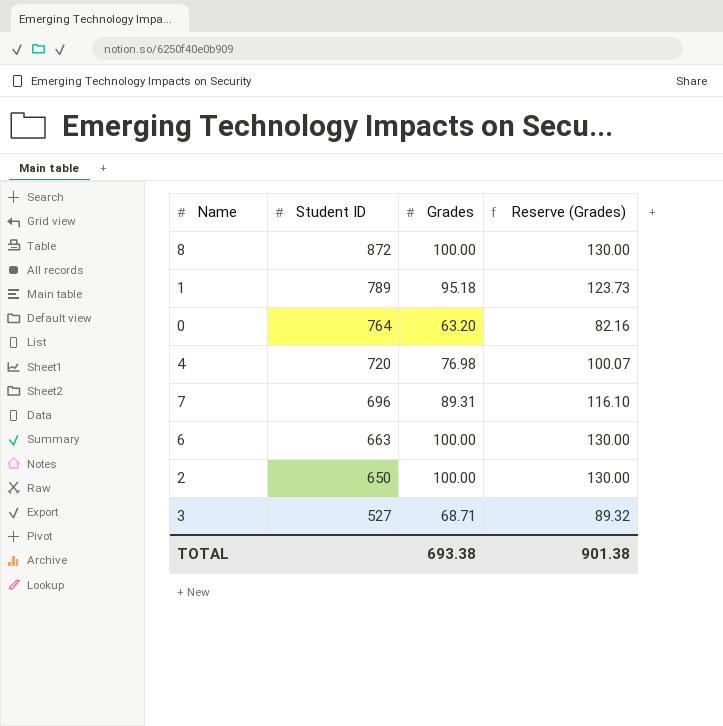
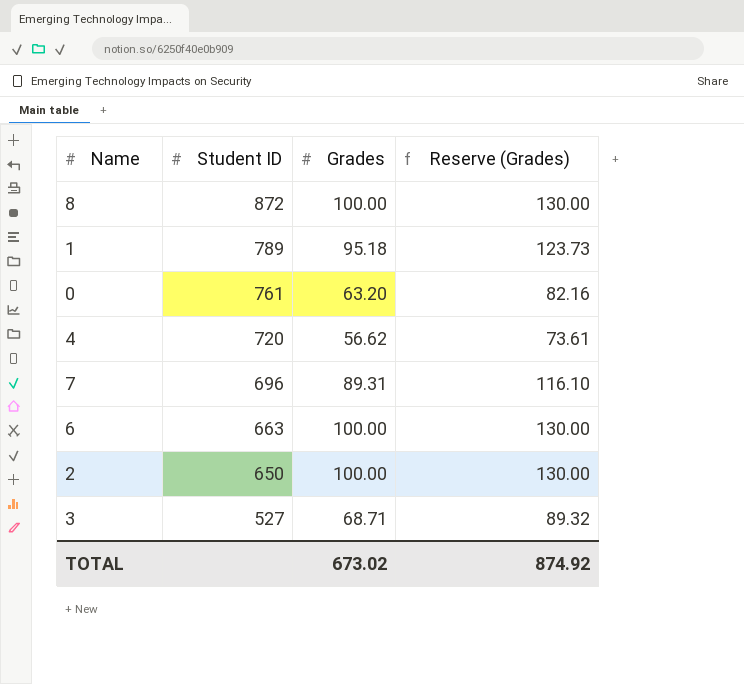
0 | Student ID: 764 -> 761
4 | Grades: 76.98 -> 56.62
4 | Reserve (Grades): 100.07 -> 73.61
TOTAL | Grades: 693.38 -> 673.02
TOTAL | Reserve (Grades): 901.38 -> 874.92

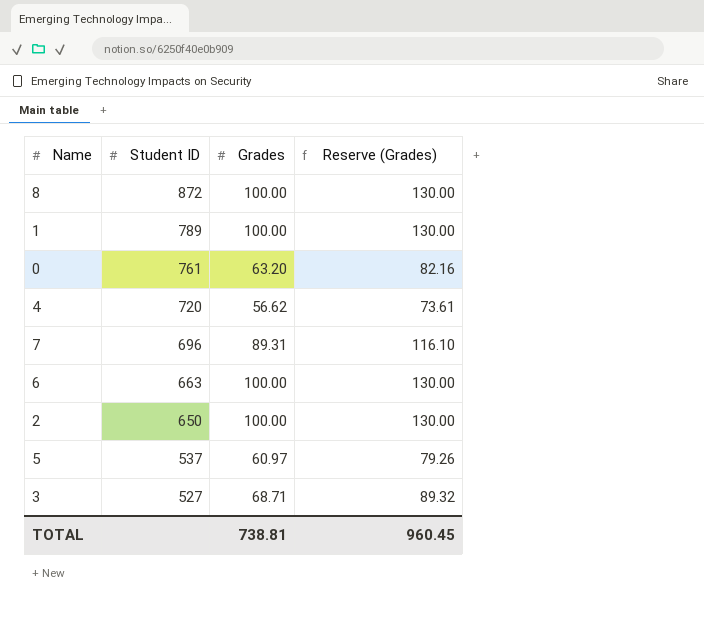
1 | Grades: 95.18 -> 100.00
1 | Reserve (Grades): 123.73 -> 130.00
row 5: none -> 537 | 60.97 | 79.26
TOTAL | Grades: 673.02 -> 738.81
TOTAL | Reserve (Grades): 874.92 -> 960.45

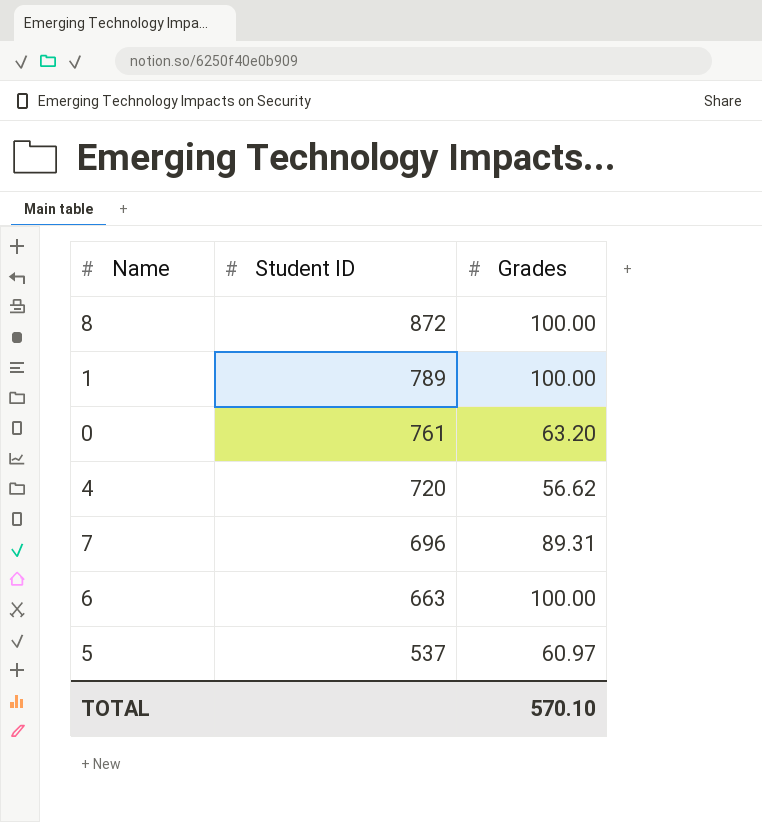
column Reserve (Grades) | formula: [Grades] * 1.3 -> none
row 2: 650 | 100.00 | 130.00 -> none
row 3: 527 | 68.71 | 89.32 -> none
TOTAL | Grades: 738.81 -> 570.10

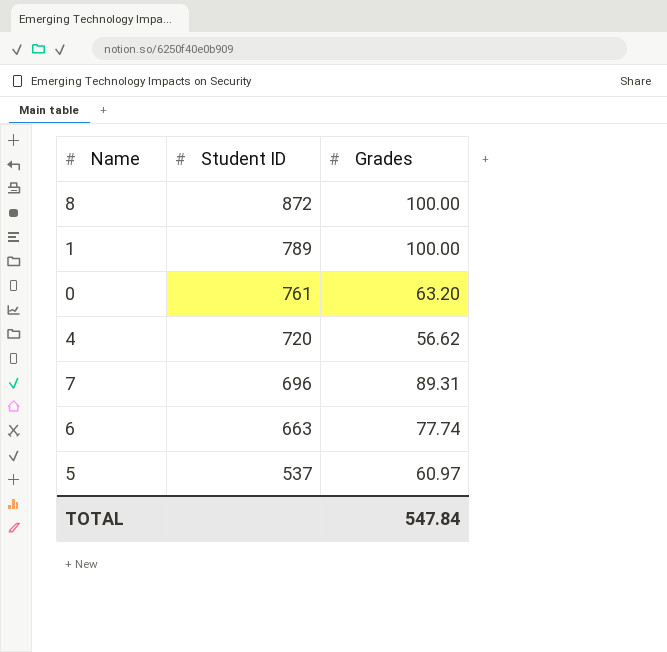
6 | Grades: 100.00 -> 77.74
TOTAL | Grades: 570.10 -> 547.84

